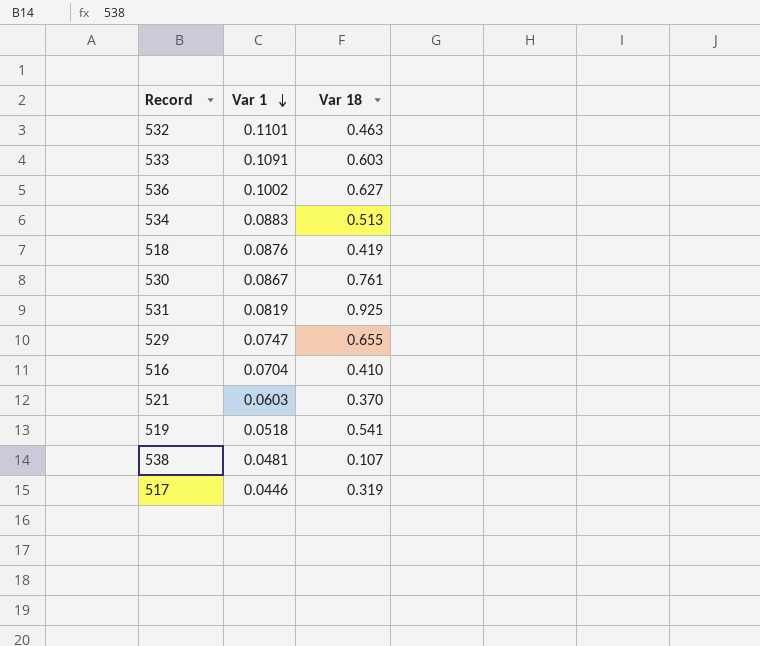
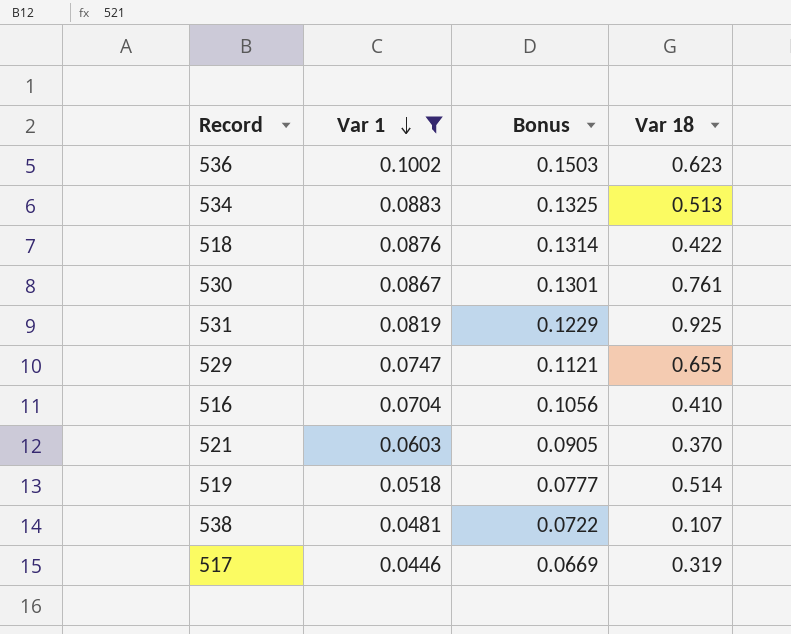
filter: none -> Var 1 <= 0.1002
column Bonus | formula: none -> [Var 1] * 1.5
536 | Var 18: 0.627 -> 0.623
518 | Var 18: 0.419 -> 0.422
519 | Var 18: 0.541 -> 0.514

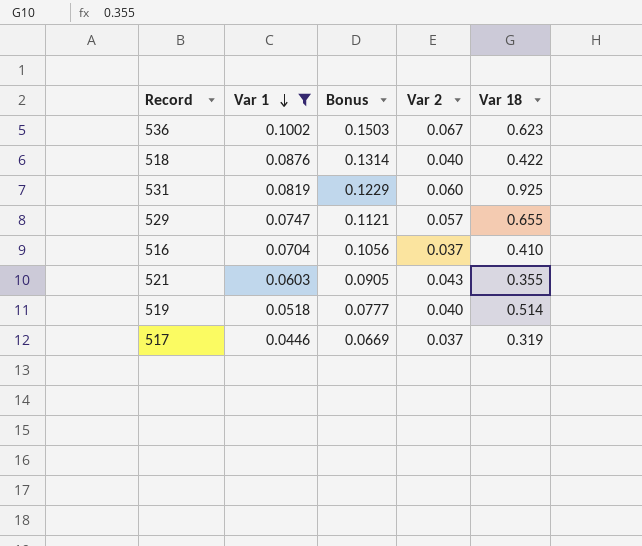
column Var 2 | position: none -> 4
row 534: 0.0883 | 0.1325 | 0.513 -> none
row 530: 0.0867 | 0.1301 | 0.761 -> none
row 538: 0.0481 | 0.0722 | 0.107 -> none
521 | Var 18: 0.370 -> 0.355

